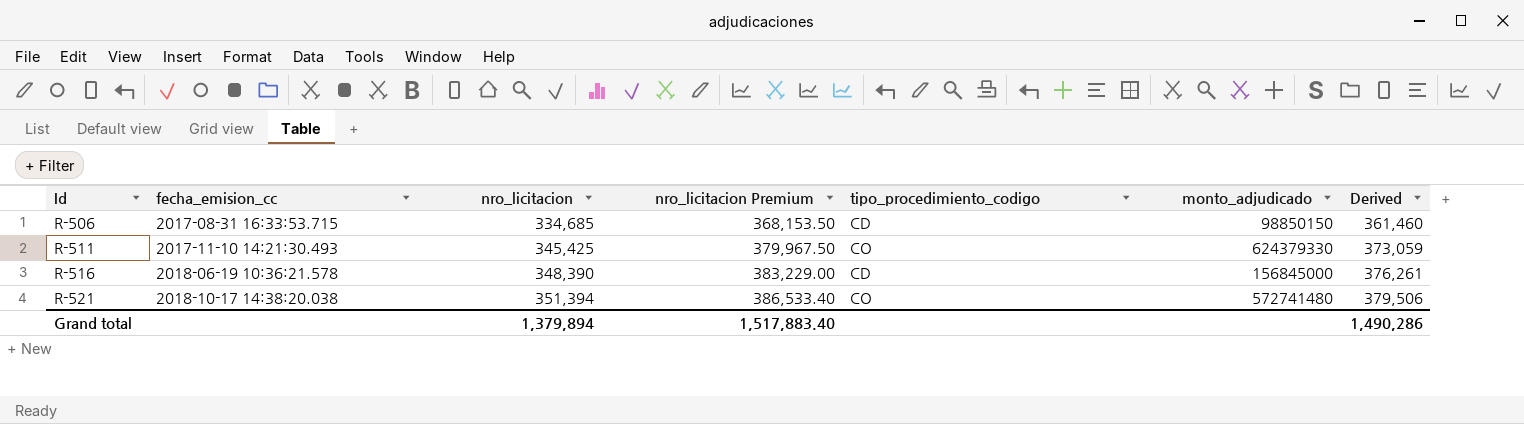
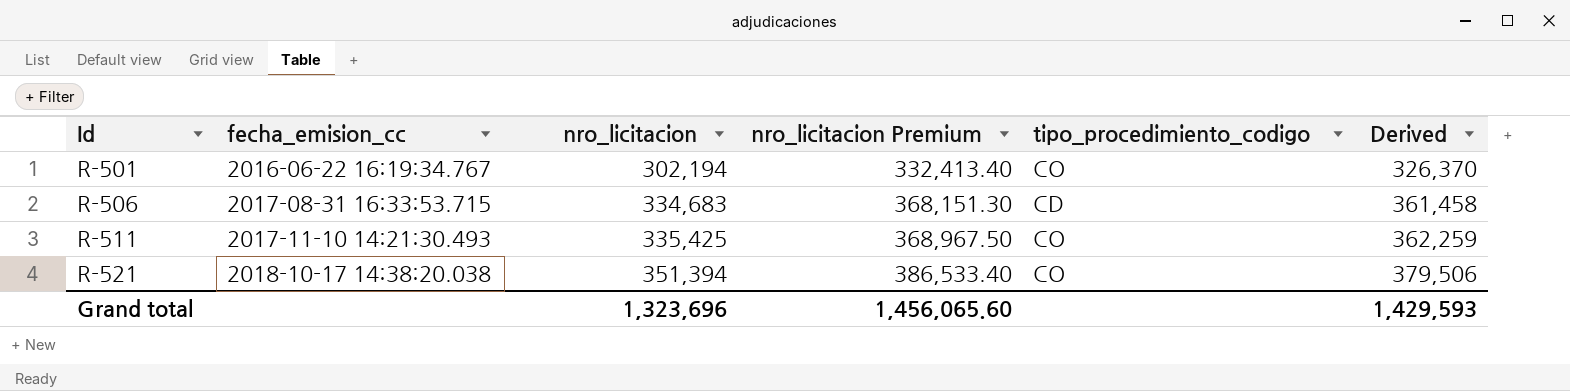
column monto_adjudicado | position: 6 -> none
row R-516: 2018-06-19 10:36:21.578 | 348,390 | 383,229.00 | CD | 156845000 | 376,261 -> none
row R-501: none -> 2016-06-22 16:19:34.767 | 302,194 | 332,413.40 | CO | 326,370
R-506 | nro_licitacion: 334,685 -> 334,683
R-506 | nro_licitacion Premium: 368,153.50 -> 368,151.30
R-506 | Derived: 361,460 -> 361,458
R-511 | nro_licitacion: 345,425 -> 335,425
R-511 | nro_licitacion Premium: 379,967.50 -> 368,967.50
R-511 | Derived: 373,059 -> 362,259
Grand total | nro_licitacion: 1,379,894 -> 1,323,696
Grand total | nro_licitacion Premium: 1,517,883.40 -> 1,456,065.60
Grand total | Derived: 1,490,286 -> 1,429,593

